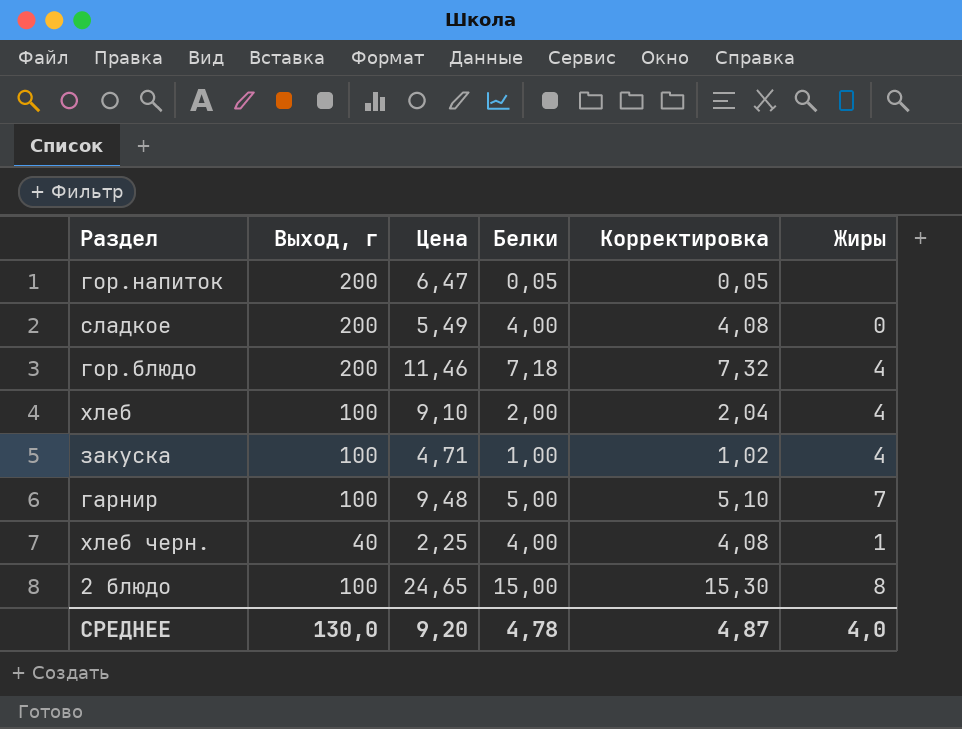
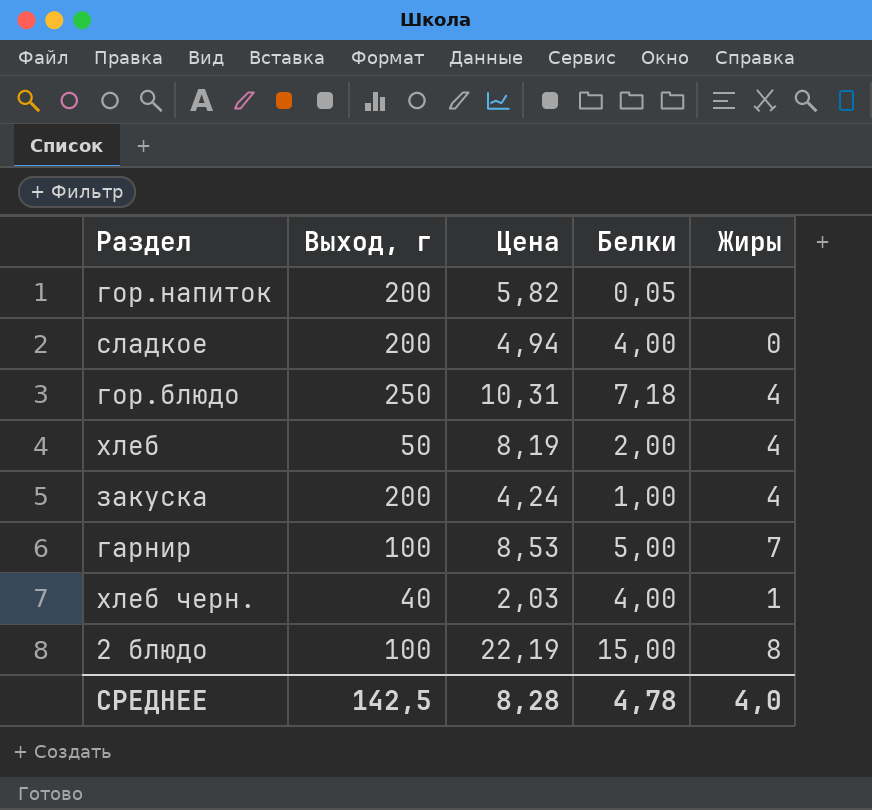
column Корректировка | formula: [Белки] * 1,02 -> none
гор.напиток | Цена: 6,47 -> 5,82
сладкое | Цена: 5,49 -> 4,94
гор.блюдо | Выход, г: 200 -> 250
гор.блюдо | Цена: 11,46 -> 10,31
хлеб | Выход, г: 100 -> 50
хлеб | Цена: 9,10 -> 8,19
закуска | Выход, г: 100 -> 200
закуска | Цена: 4,71 -> 4,24
гарнир | Цена: 9,48 -> 8,53
хлеб черн. | Цена: 2,25 -> 2,03
2 блюдо | Цена: 24,65 -> 22,19
СРЕДНЕЕ | Выход, г: 130,0 -> 142,5
СРЕДНЕЕ | Цена: 9,20 -> 8,28

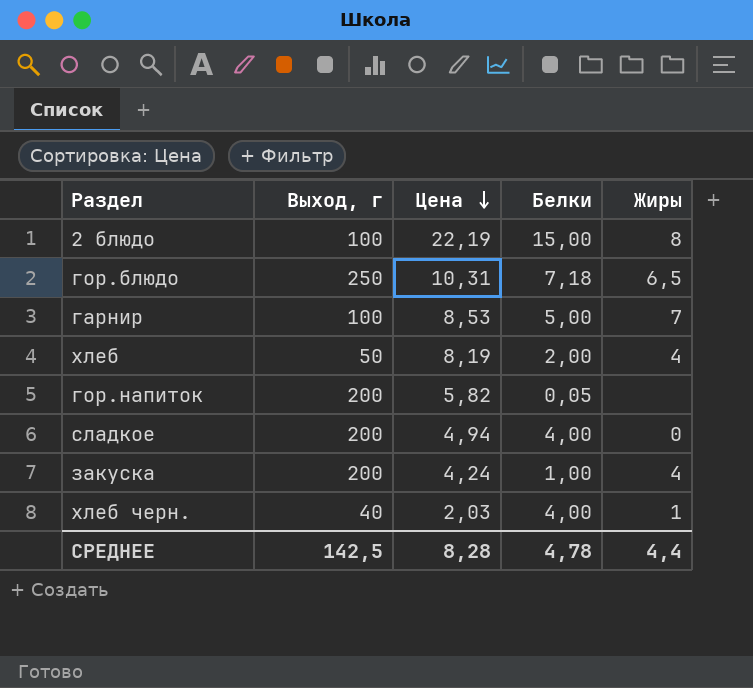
row order: none -> Цена descending
гор.блюдо | Жиры: 4 -> 6,5
СРЕДНЕЕ | Жиры: 4,0 -> 4,4

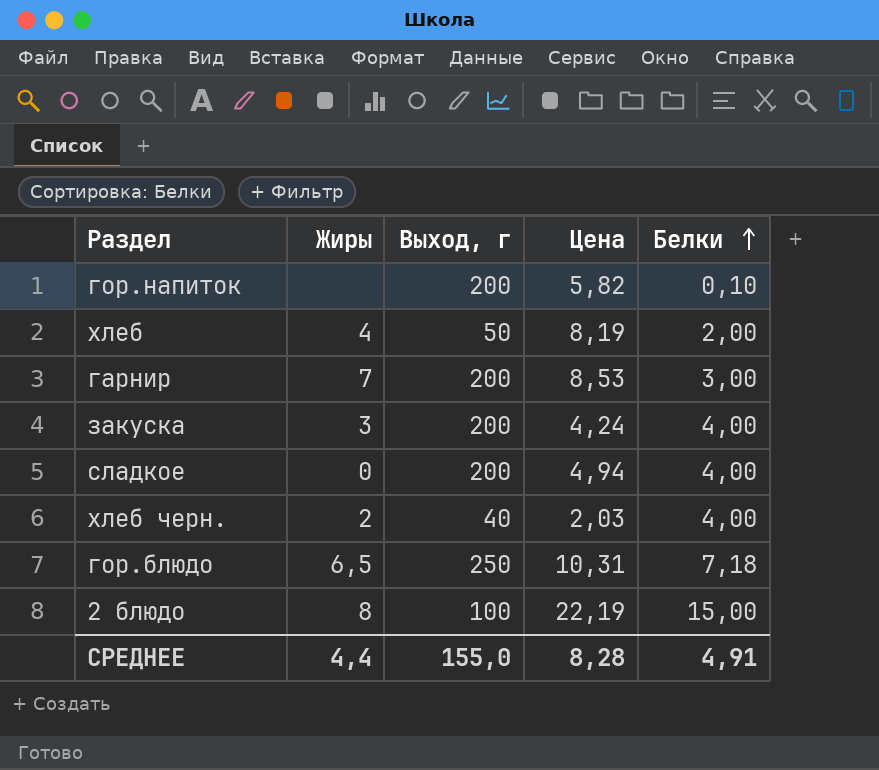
row order: Цена descending -> Белки ascending
column Жиры | position: 5 -> 2
гор.напиток | Белки: 0,05 -> 0,10
гарнир | Выход, г: 100 -> 200
гарнир | Белки: 5,00 -> 3,00
закуска | Жиры: 4 -> 3
закуска | Белки: 1,00 -> 4,00
хлеб черн. | Жиры: 1 -> 2
СРЕДНЕЕ | Выход, г: 142,5 -> 155,0
СРЕДНЕЕ | Белки: 4,78 -> 4,91

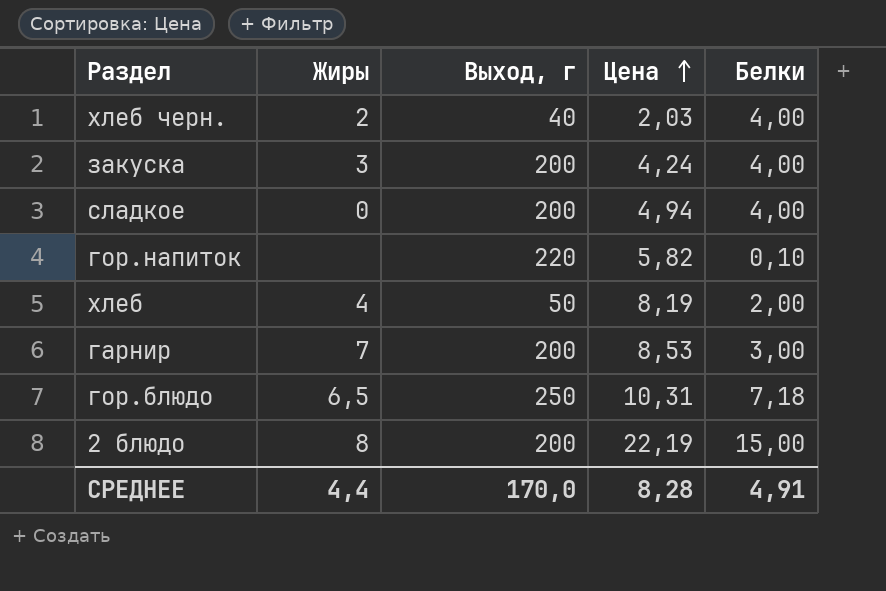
row order: Белки ascending -> Цена ascending
гор.напиток | Выход, г: 200 -> 220
2 блюдо | Выход, г: 100 -> 200
СРЕДНЕЕ | Выход, г: 155,0 -> 170,0

